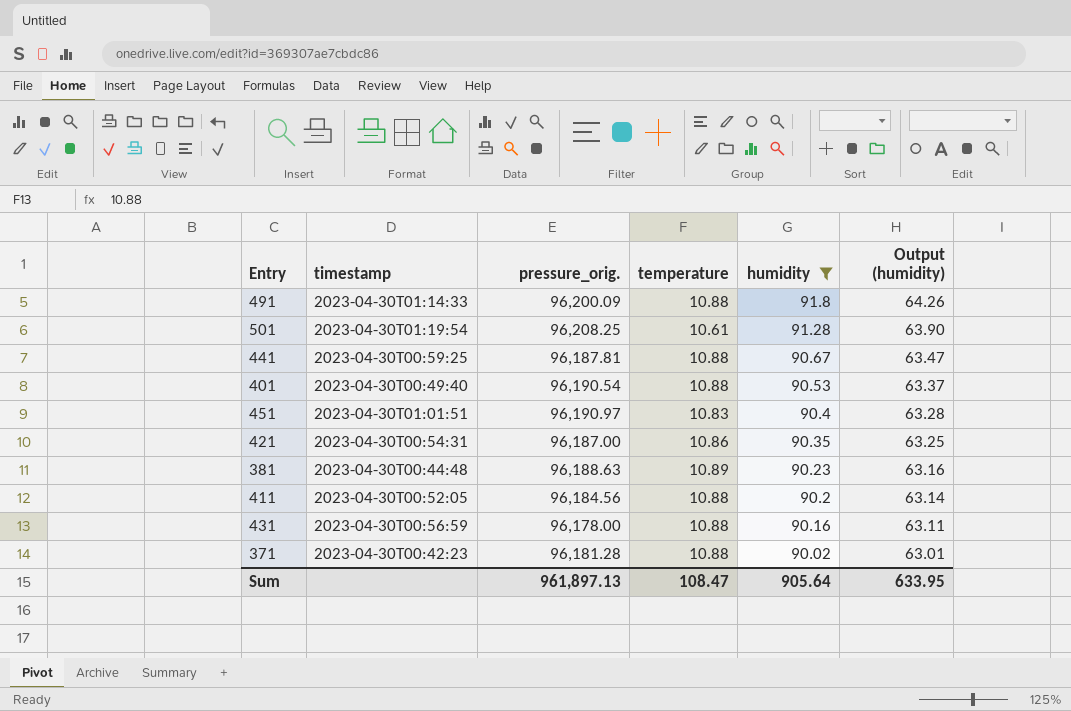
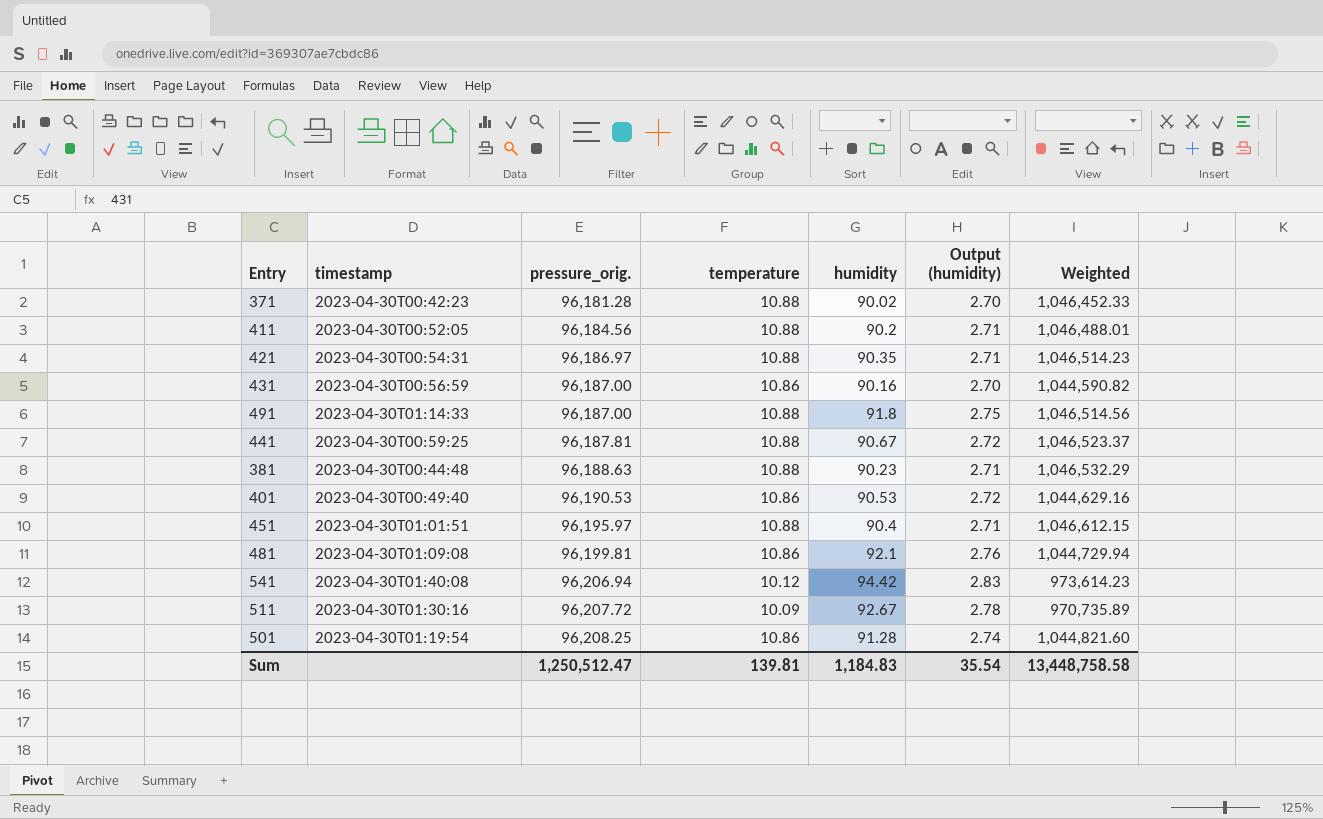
filter: humidity <= 91.8 -> none
row order: humidity descending -> pressure_orig. ascending
column Output (humidity) | formula: [humidity] * 0.7 -> [humidity] * 0.03
column Weighted | formula: none -> [pressure_orig.] * [temperature]
421 | pressure_orig.: 96,187.00 -> 96,186.97
421 | temperature: 10.86 -> 10.88
431 | pressure_orig.: 96,178.00 -> 96,187.00
431 | temperature: 10.88 -> 10.86
491 | pressure_orig.: 96,200.09 -> 96,187.00
381 | temperature: 10.89 -> 10.88
401 | pressure_orig.: 96,190.54 -> 96,190.53
401 | temperature: 10.88 -> 10.86
451 | pressure_orig.: 96,190.97 -> 96,195.97
451 | temperature: 10.83 -> 10.88
501 | temperature: 10.61 -> 10.86
Sum | pressure_orig.: 961,897.13 -> 1,250,512.47
Sum | temperature: 108.47 -> 139.81
Sum | humidity: 905.64 -> 1,184.83
Sum | Output (humidity): 633.95 -> 35.54

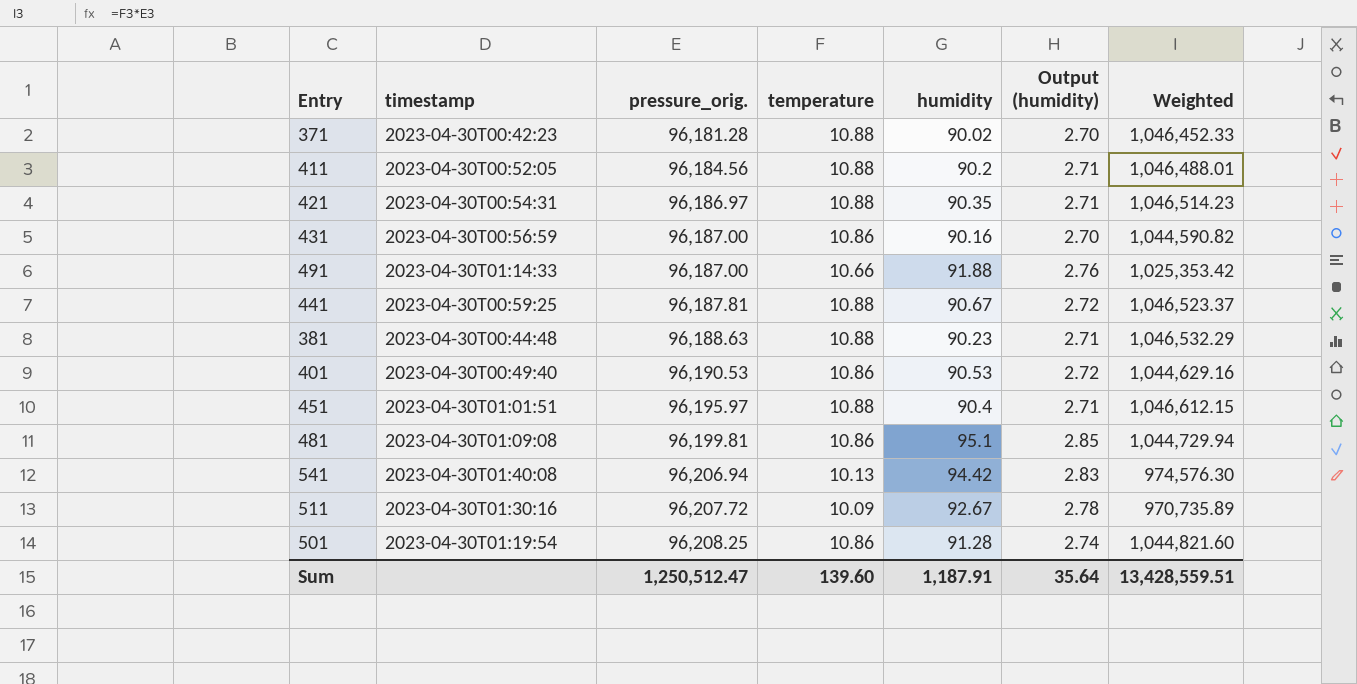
491 | temperature: 10.88 -> 10.66
491 | humidity: 91.8 -> 91.88
491 | Output (humidity): 2.75 -> 2.76
491 | Weighted: 1,046,514.56 -> 1,025,353.42
481 | humidity: 92.1 -> 95.1
481 | Output (humidity): 2.76 -> 2.85
541 | temperature: 10.12 -> 10.13
541 | Weighted: 973,614.23 -> 974,576.30
Sum | temperature: 139.81 -> 139.60
Sum | humidity: 1,184.83 -> 1,187.91
Sum | Output (humidity): 35.54 -> 35.64
Sum | Weighted: 13,448,758.58 -> 13,428,559.51

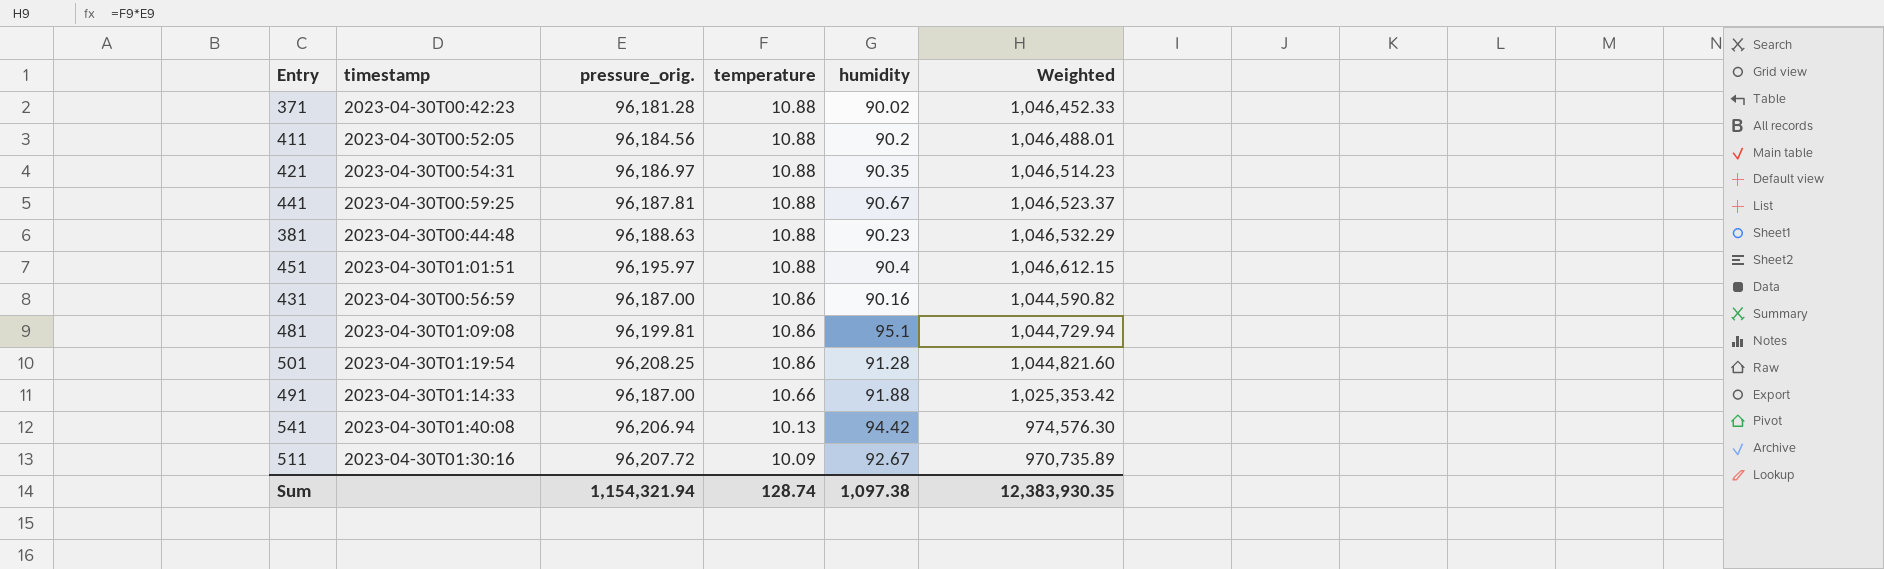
row order: pressure_orig. ascending -> temperature descending
column Output (humidity) | formula: [humidity] * 0.03 -> none
row 401: 2023-04-30T00:49:40 | 96,190.53 | 10.86 | 90.53 | 2.72 | 1,044,629.16 -> none
Sum | pressure_orig.: 1,250,512.47 -> 1,154,321.94
Sum | temperature: 139.60 -> 128.74
Sum | humidity: 1,187.91 -> 1,097.38
Sum | Weighted: 13,428,559.51 -> 12,383,930.35

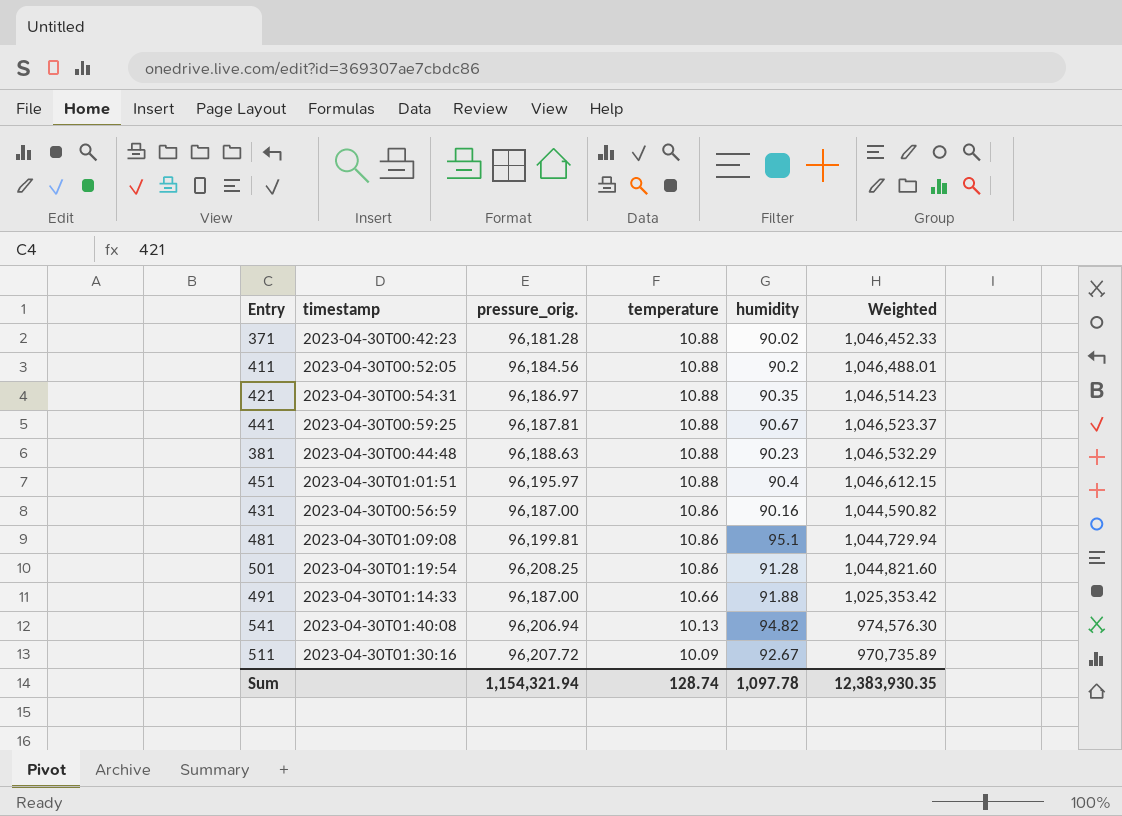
541 | humidity: 94.42 -> 94.82
Sum | humidity: 1,097.38 -> 1,097.78

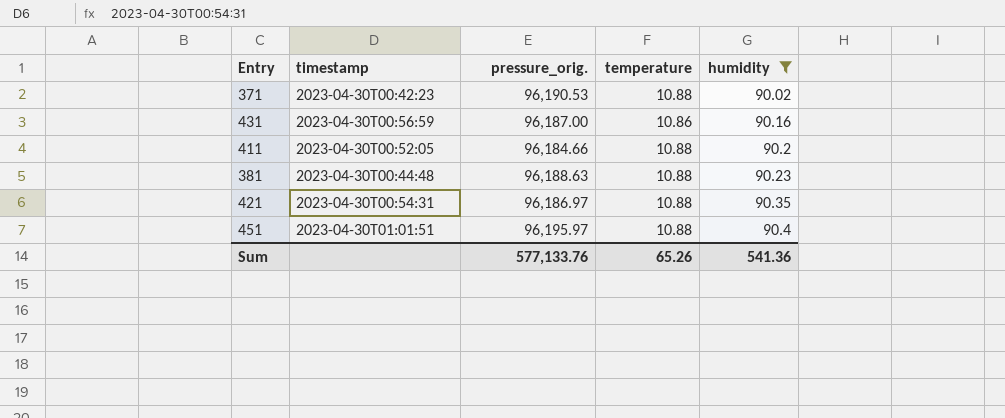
filter: none -> humidity <= 90.4
row order: temperature descending -> humidity ascending
column Weighted | formula: [pressure_orig.] * [temperature] -> none
371 | pressure_orig.: 96,181.28 -> 96,190.53
411 | pressure_orig.: 96,184.56 -> 96,184.66
Sum | pressure_orig.: 1,154,321.94 -> 577,133.76
Sum | temperature: 128.74 -> 65.26
Sum | humidity: 1,097.78 -> 541.36

